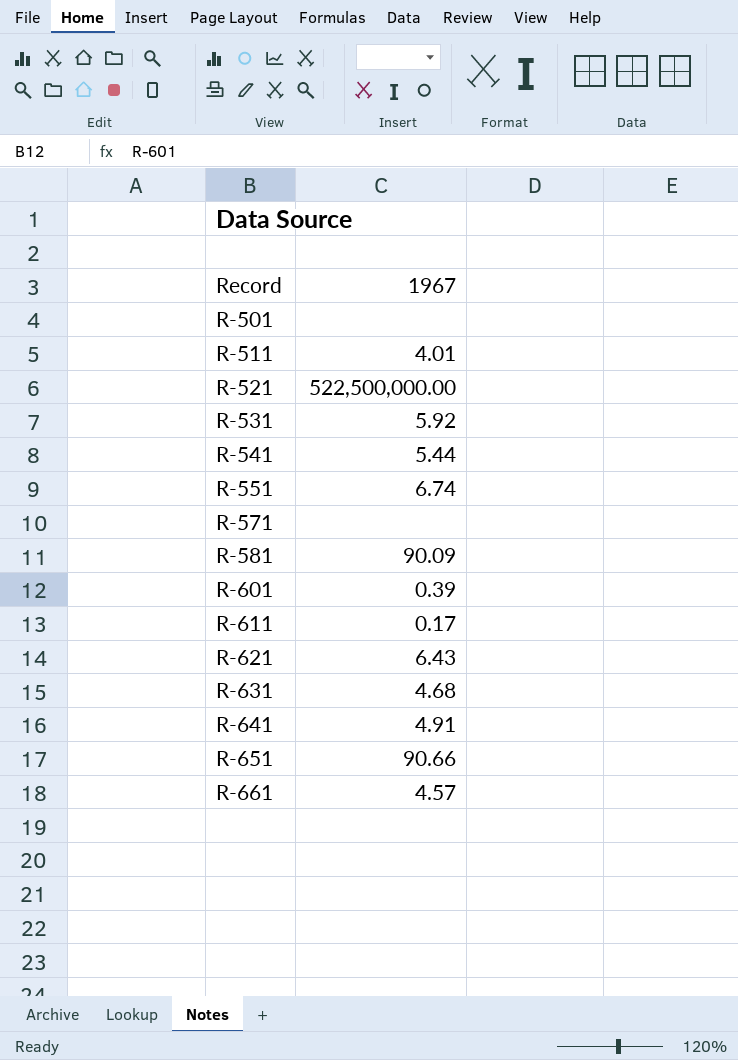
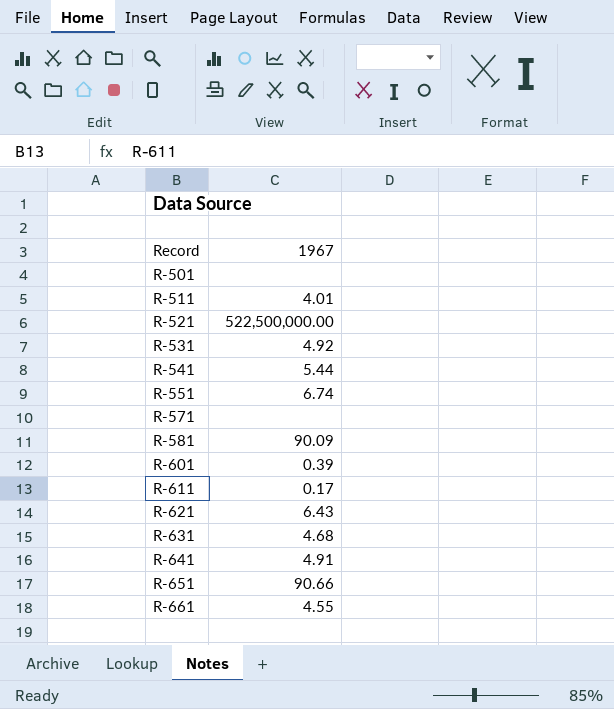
R-531 | 1967: 5.92 -> 4.92
R-661 | 1967: 4.57 -> 4.55

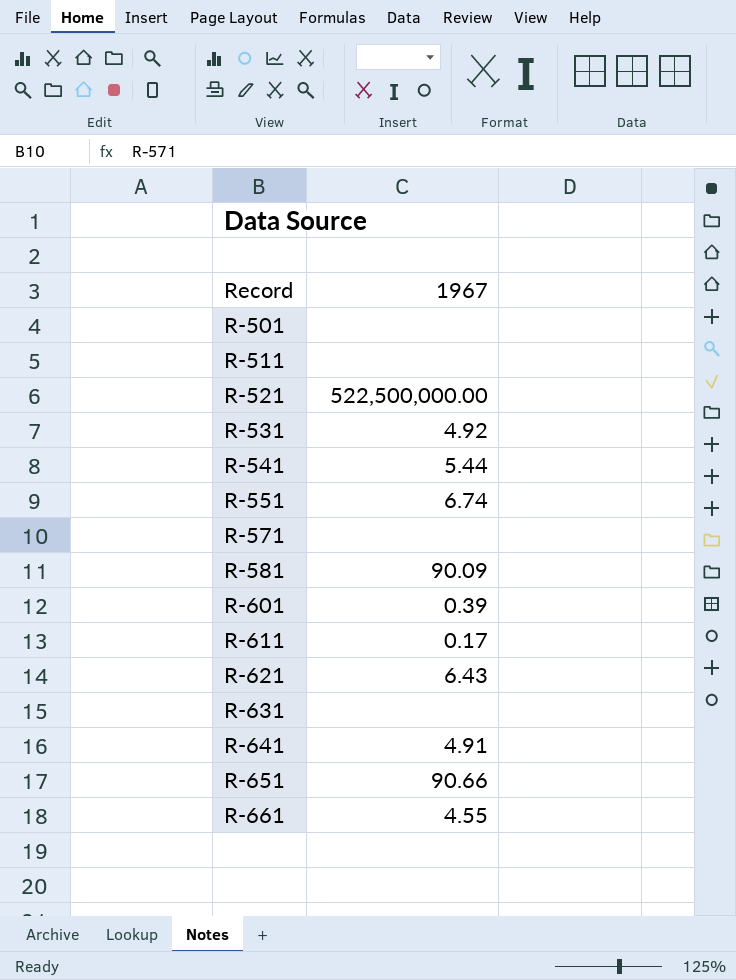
R-511 | 1967: 4.01 -> none
R-631 | 1967: 4.68 -> none

